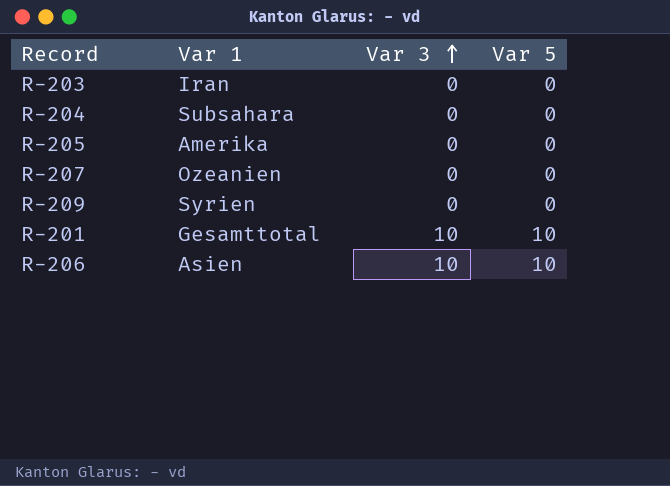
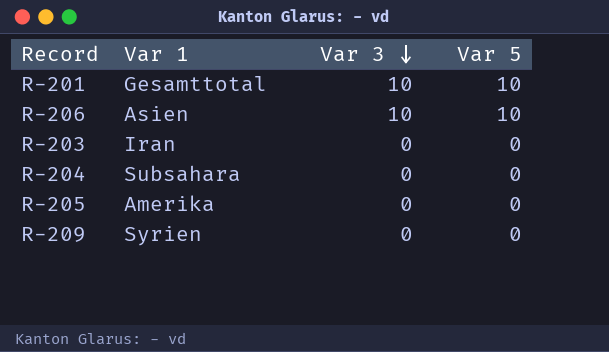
row order: Var 3 ascending -> Var 3 descending
row R-207: Ozeanien | 0 | 0 -> none

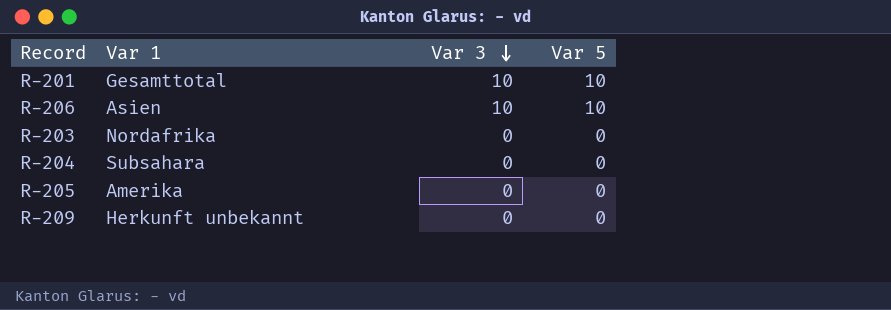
R-203 | Var 1: Iran -> Nordafrika
R-209 | Var 1: Syrien -> Herkunft unbekannt

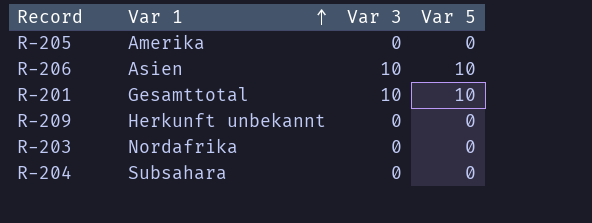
row order: Var 3 descending -> Var 1 ascending

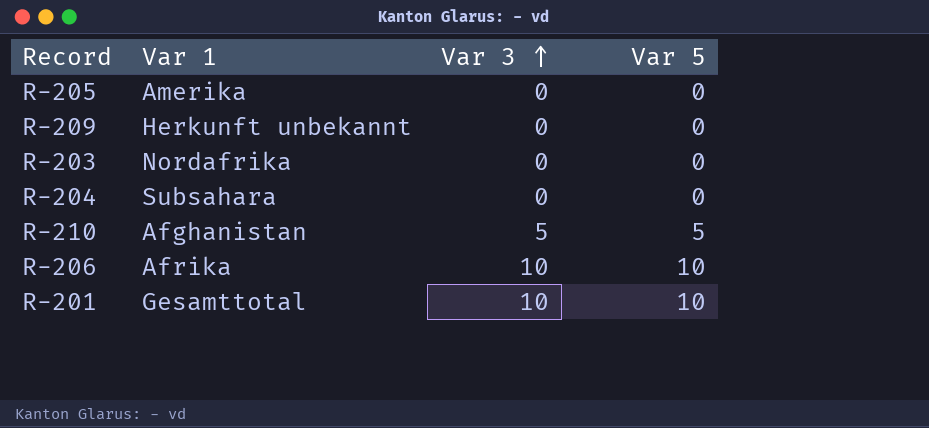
row order: Var 1 ascending -> Var 3 ascending
row R-210: none -> Afghanistan | 5 | 5
R-206 | Var 1: Asien -> Afrika

